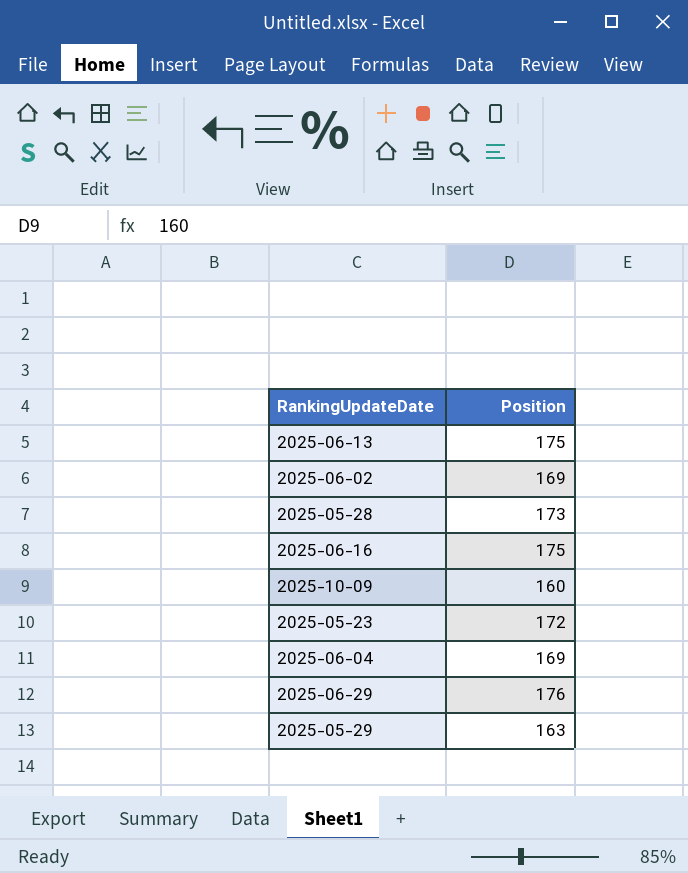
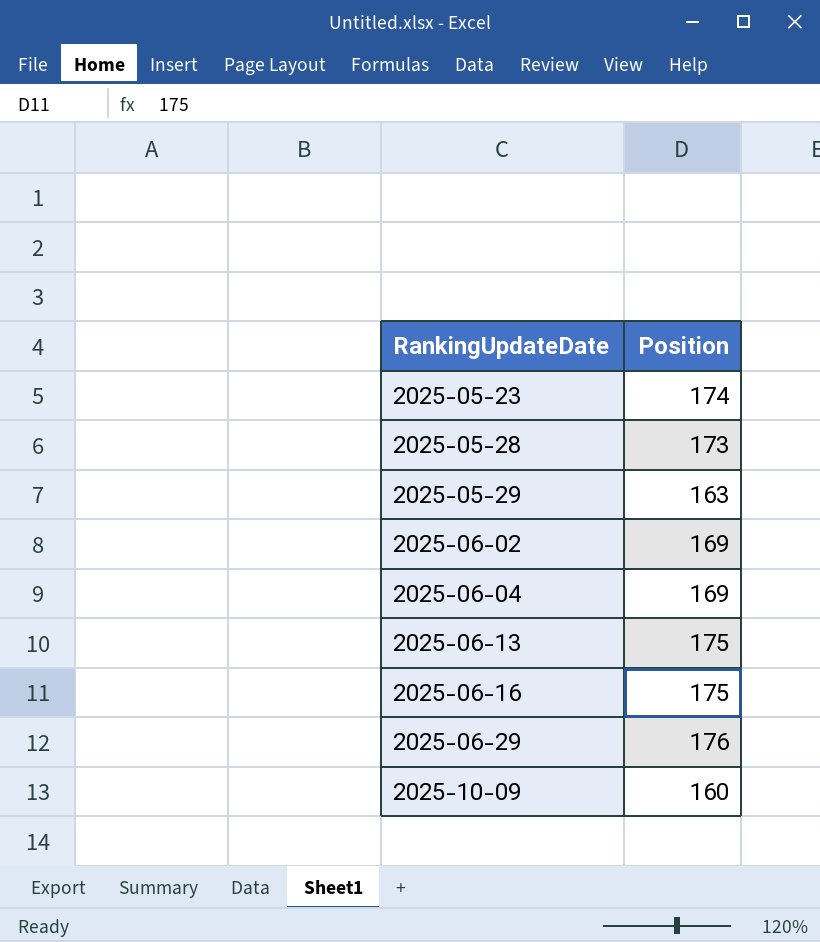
row order: none -> RankingUpdateDate ascending
2025-05-23 | Position: 172 -> 174

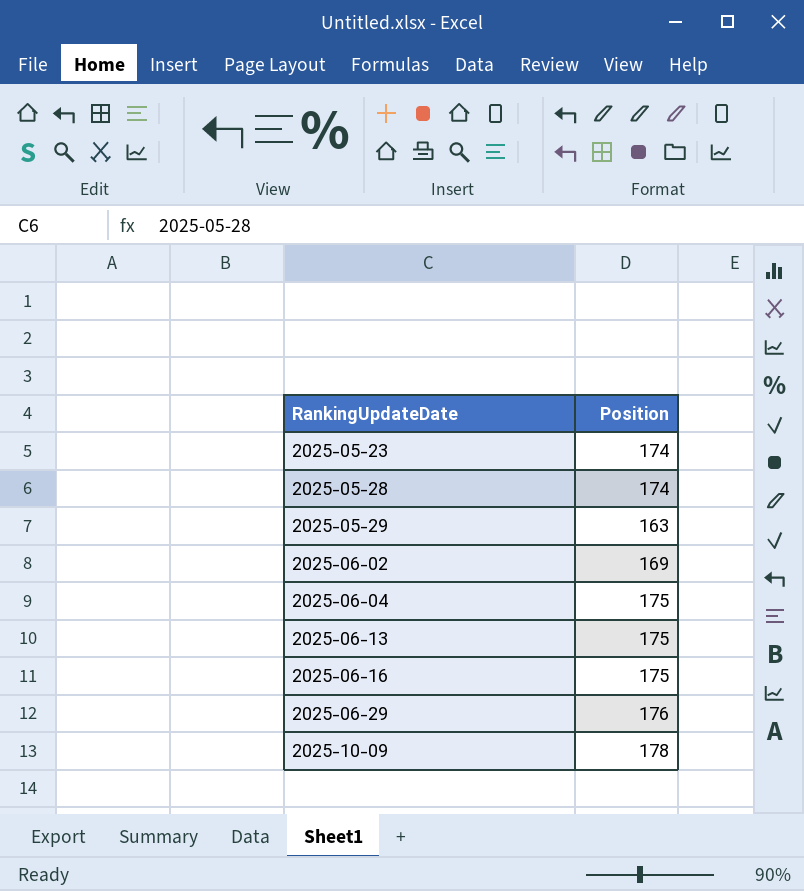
2025-05-28 | Position: 173 -> 174
2025-06-04 | Position: 169 -> 175
2025-10-09 | Position: 160 -> 178

